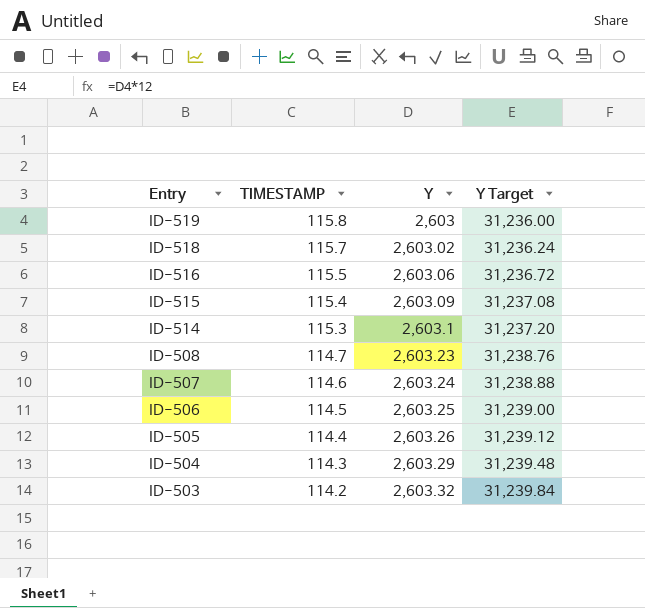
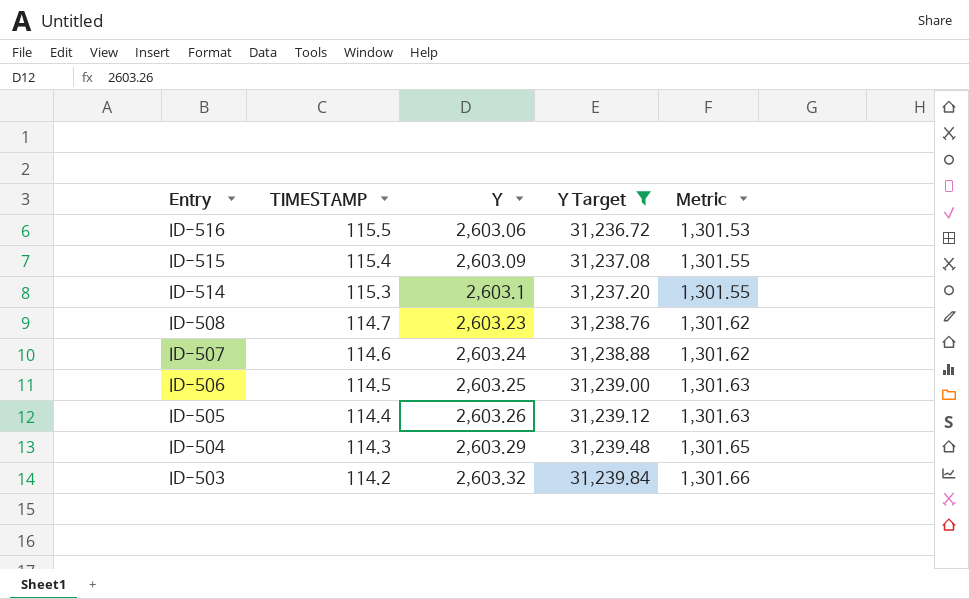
filter: none -> Y Target >= 31,236.72
column Metric | formula: none -> [Y] * 0.5

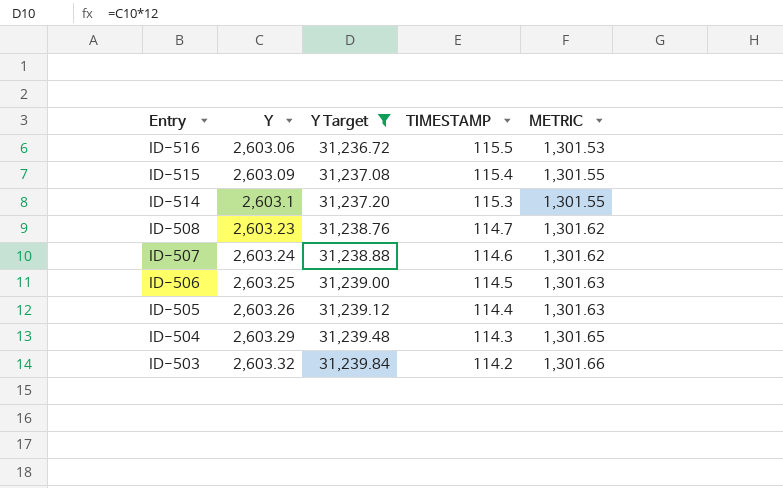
column TIMESTAMP | position: 2 -> 4
column name: Metric -> METRIC

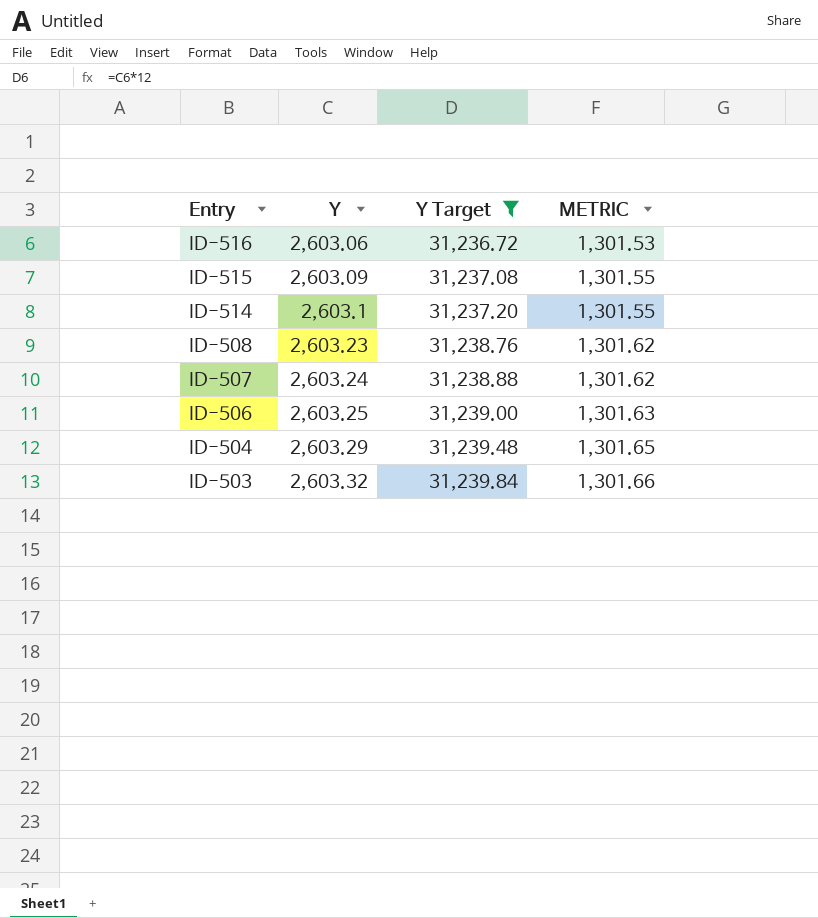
column TIMESTAMP | position: 4 -> none
row ID-505: 2,603.26 | 31,239.12 | 114.4 | 1,301.63 -> none

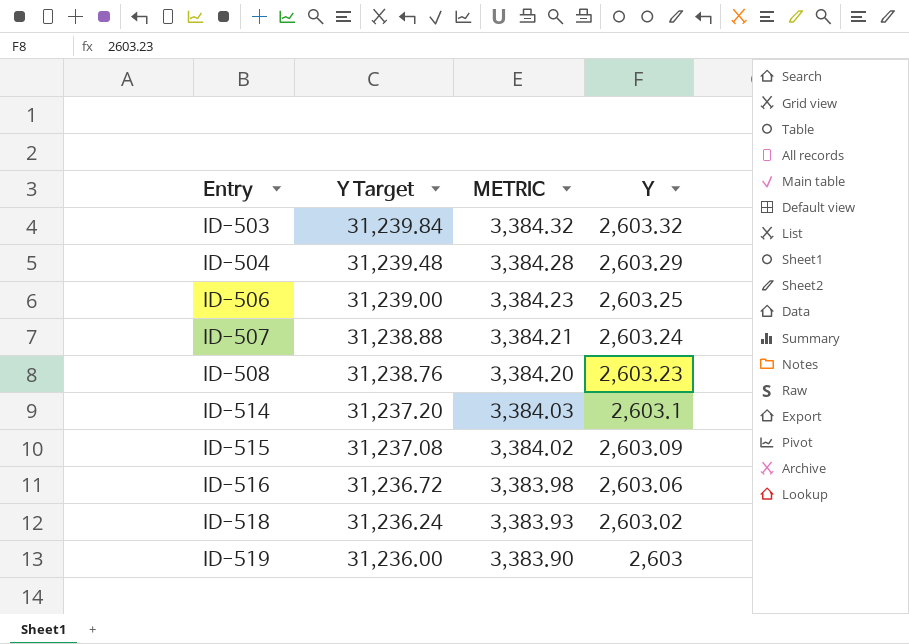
filter: Y Target >= 31,236.72 -> none
row order: Entry descending -> Entry ascending
column METRIC | formula: [Y] * 0.5 -> [Y] * 1.3
column Y | position: 2 -> 4

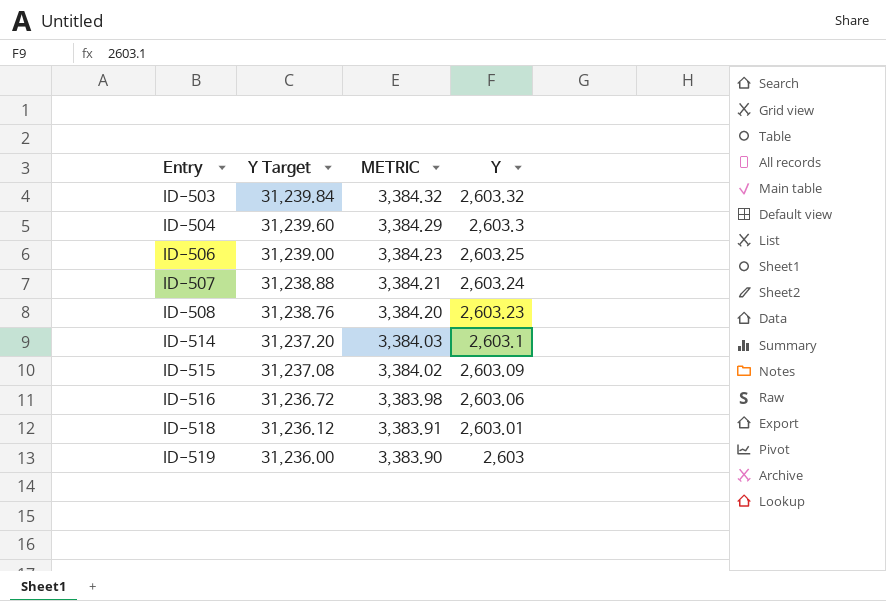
ID-504 | Y Target: 31,239.48 -> 31,239.60
ID-504 | METRIC: 3,384.28 -> 3,384.29
ID-504 | Y: 2,603.29 -> 2,603.3
ID-518 | Y Target: 31,236.24 -> 31,236.12
ID-518 | METRIC: 3,383.93 -> 3,383.91
ID-518 | Y: 2,603.02 -> 2,603.01

